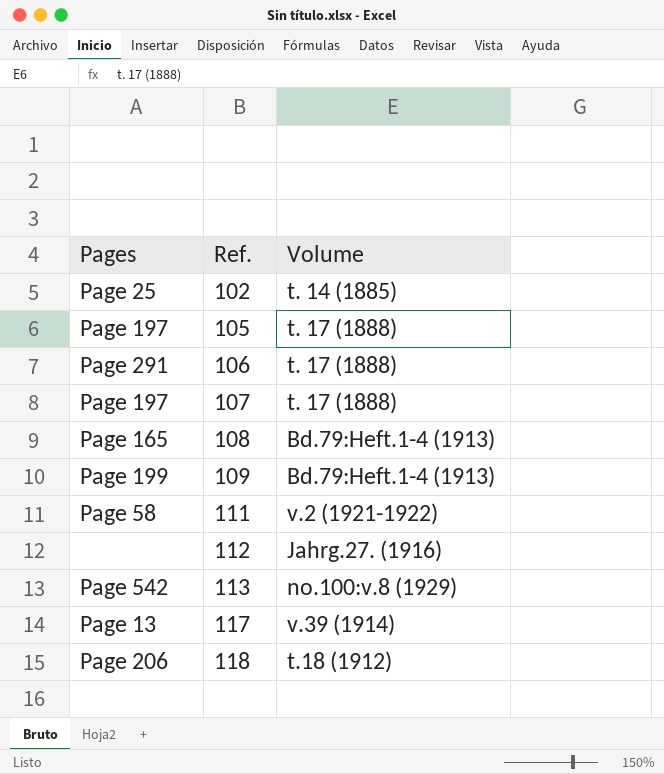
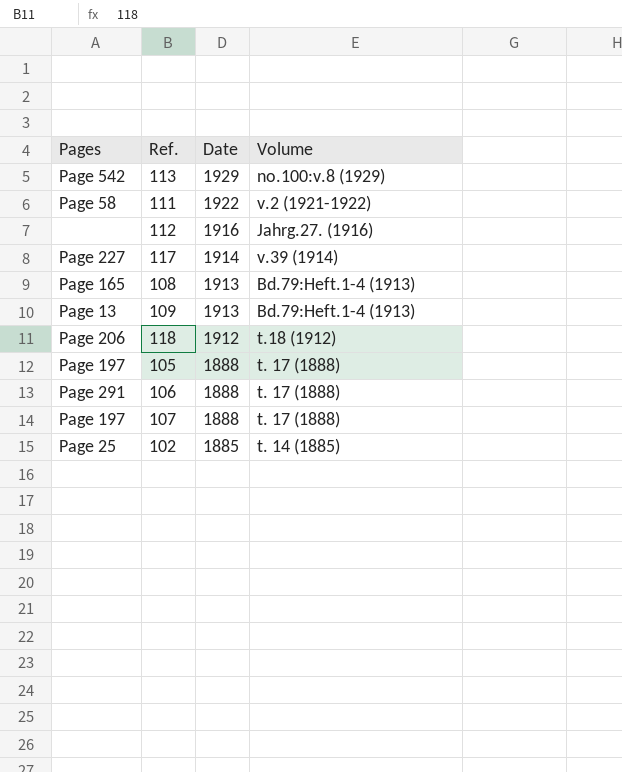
row order: Ref. ascending -> Date descending
column Date | position: none -> 3
117 | Pages: Page 13 -> Page 227
109 | Pages: Page 199 -> Page 13

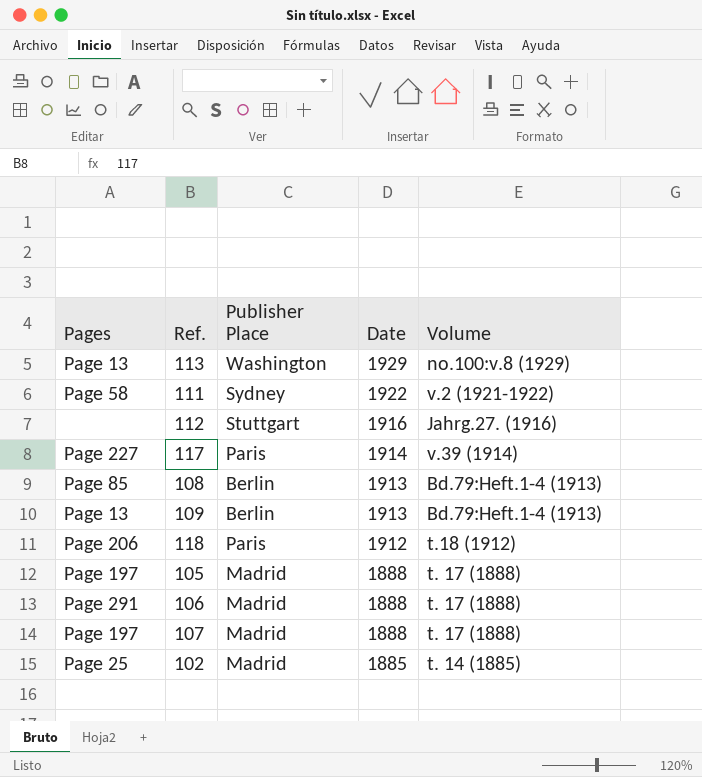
column Publisher Place | position: none -> 3
113 | Pages: Page 542 -> Page 13
108 | Pages: Page 165 -> Page 85

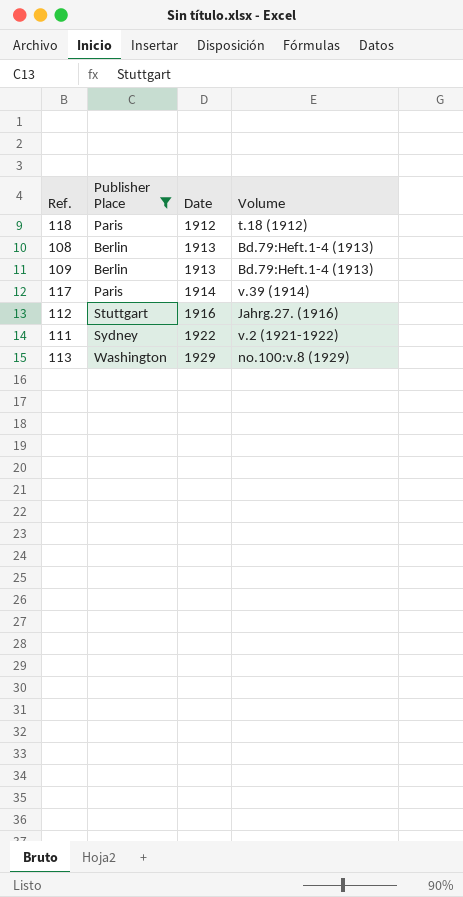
filter: none -> Publisher Place != Madrid
row order: Date descending -> Date ascending
column Pages | position: 1 -> none

